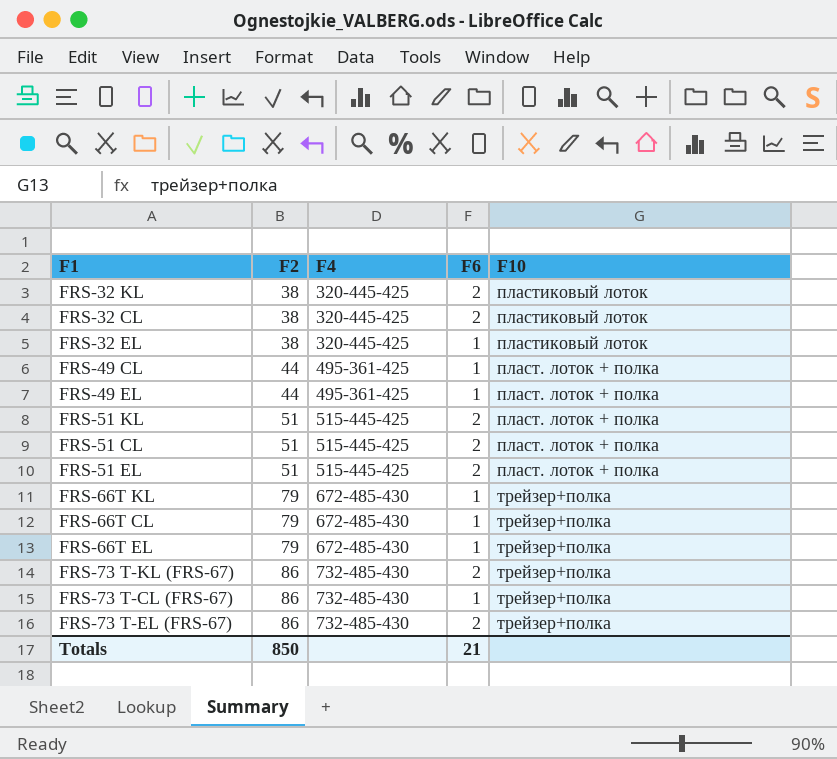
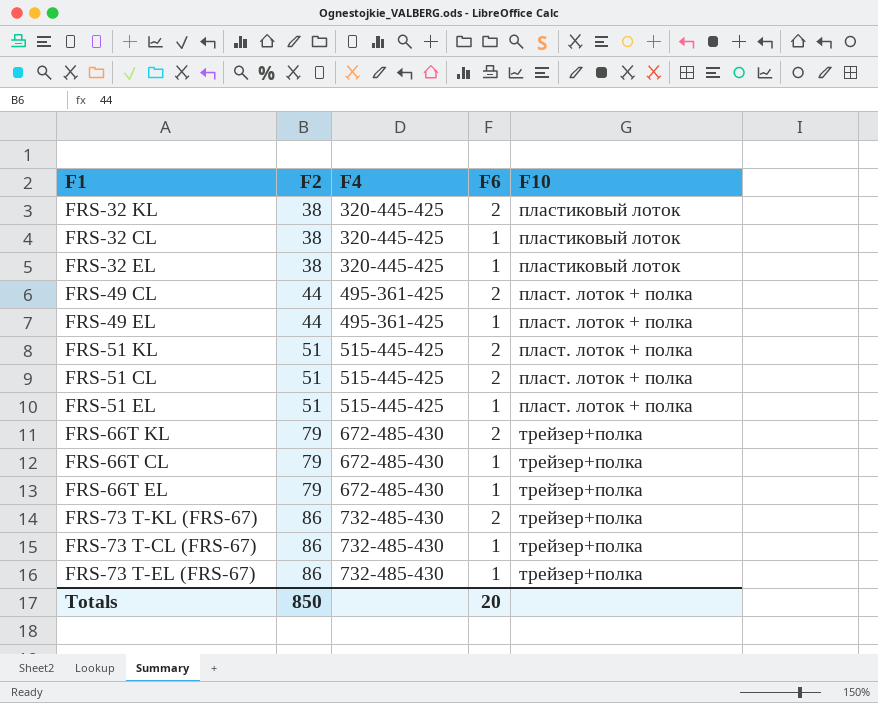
FRS-32 CL | F6: 2 -> 1
FRS-49 CL | F6: 1 -> 2
FRS-51 EL | F6: 2 -> 1
FRS-66T KL | F6: 1 -> 2
FRS-73 T-EL (FRS-67) | F6: 2 -> 1
Totals | F6: 21 -> 20

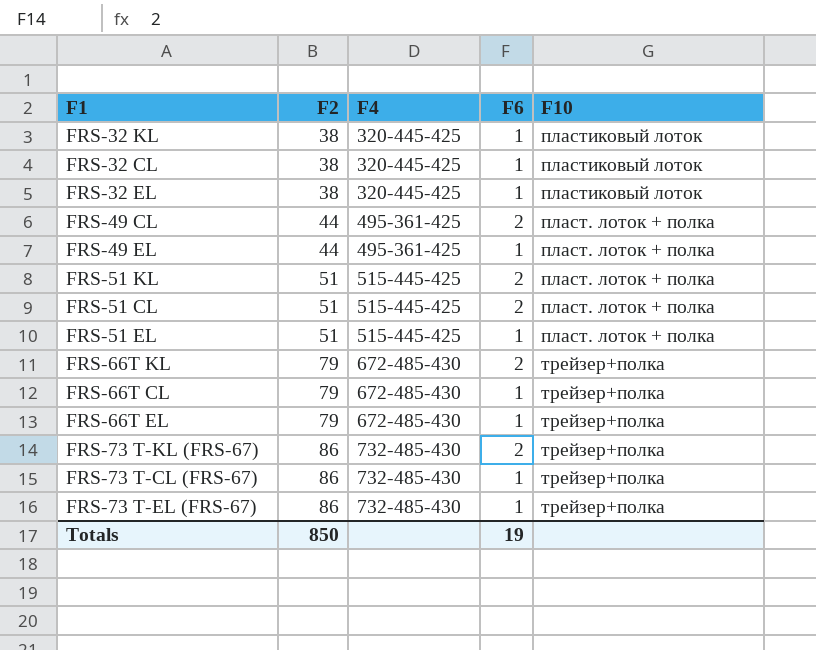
FRS-32 KL | F6: 2 -> 1
Totals | F6: 20 -> 19

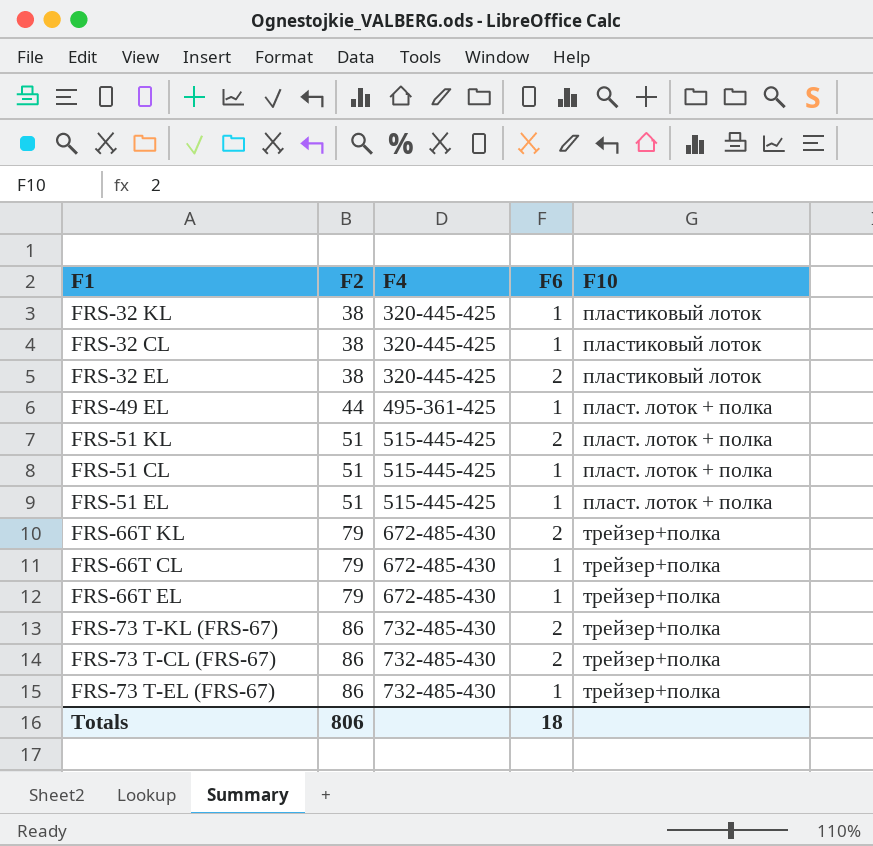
row FRS-49 CL: 44 | 495-361-425 | 2 | пласт. лоток + полка -> none
FRS-32 EL | F6: 1 -> 2
FRS-51 CL | F6: 2 -> 1
FRS-73 T-CL (FRS-67) | F6: 1 -> 2
Totals | F2: 850 -> 806
Totals | F6: 19 -> 18

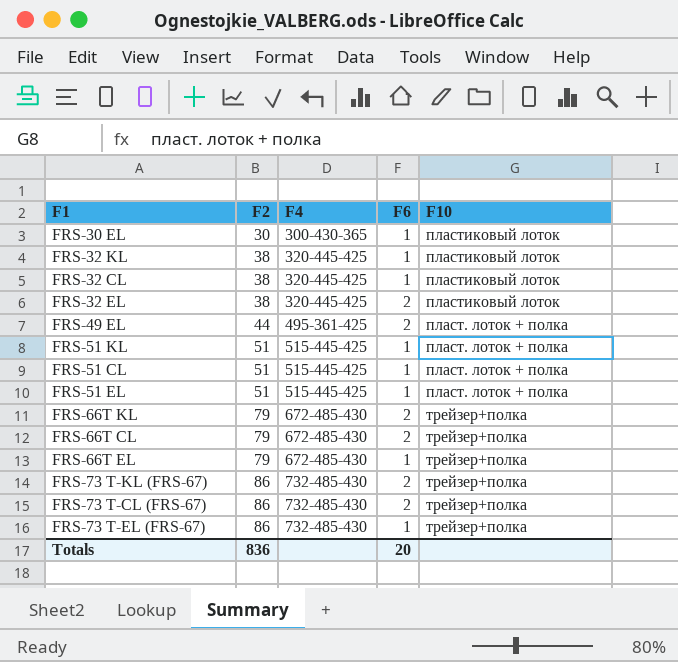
row FRS-30 EL: none -> 30 | 300-430-365 | 1 | пластиковый лоток
FRS-49 EL | F6: 1 -> 2
FRS-51 KL | F6: 2 -> 1
FRS-66T CL | F6: 1 -> 2
Totals | F2: 806 -> 836
Totals | F6: 18 -> 20

